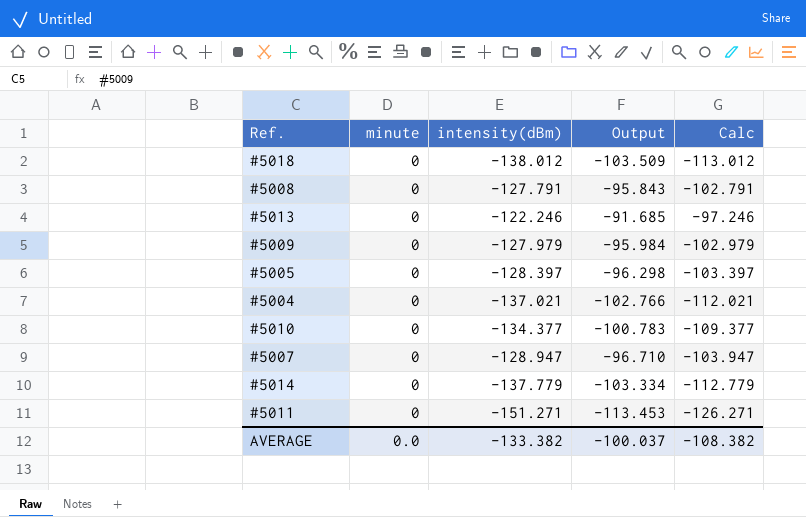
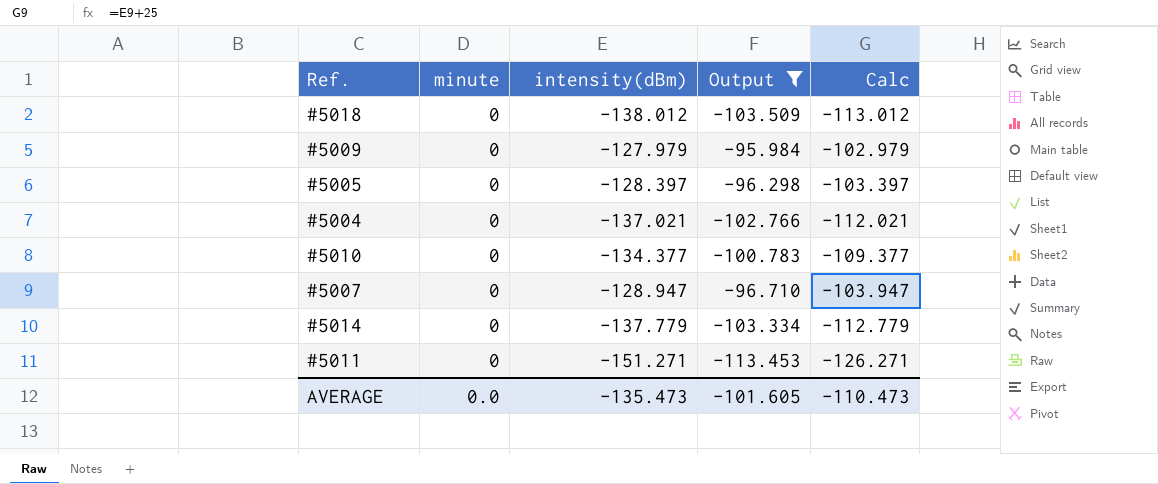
filter: none -> Output <= -95.984
AVERAGE | intensity(dBm): -133.382 -> -135.473
AVERAGE | Output: -100.037 -> -101.605
AVERAGE | Calc: -108.382 -> -110.473

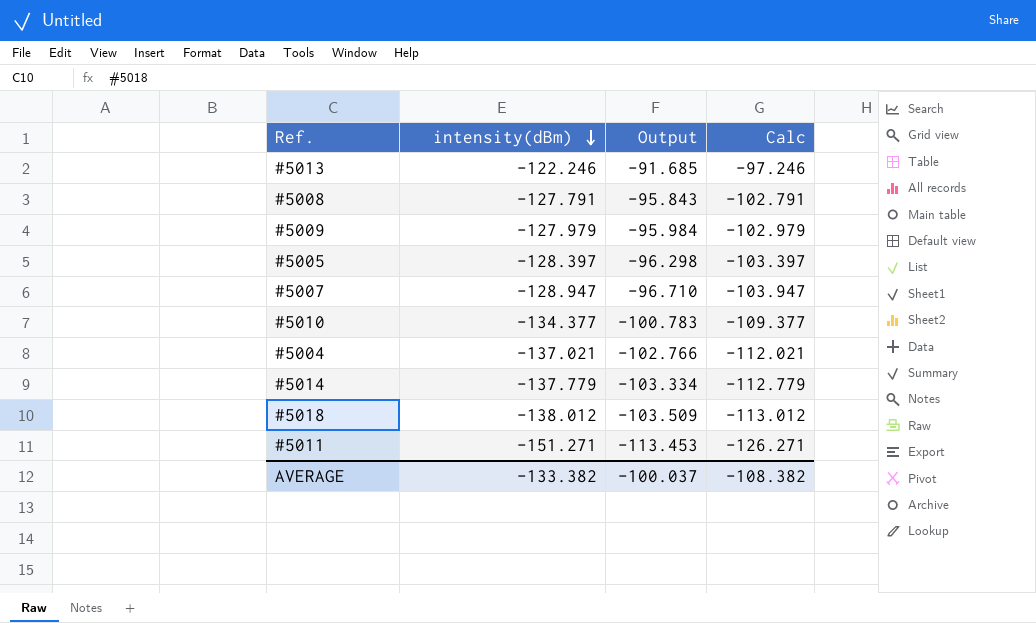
filter: Output <= -95.984 -> none
row order: none -> intensity(dBm) descending
column minute | position: 2 -> none
AVERAGE | intensity(dBm): -135.473 -> -133.382
AVERAGE | Output: -101.605 -> -100.037
AVERAGE | Calc: -110.473 -> -108.382

